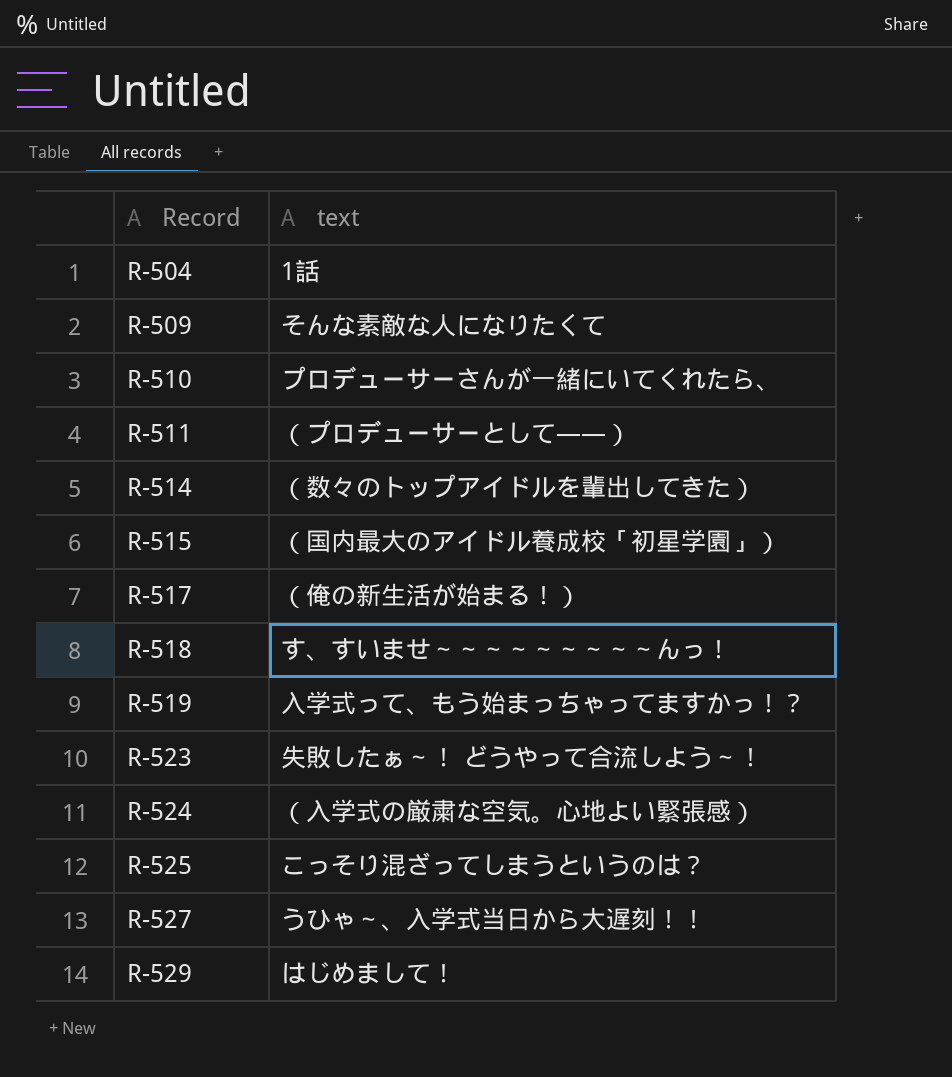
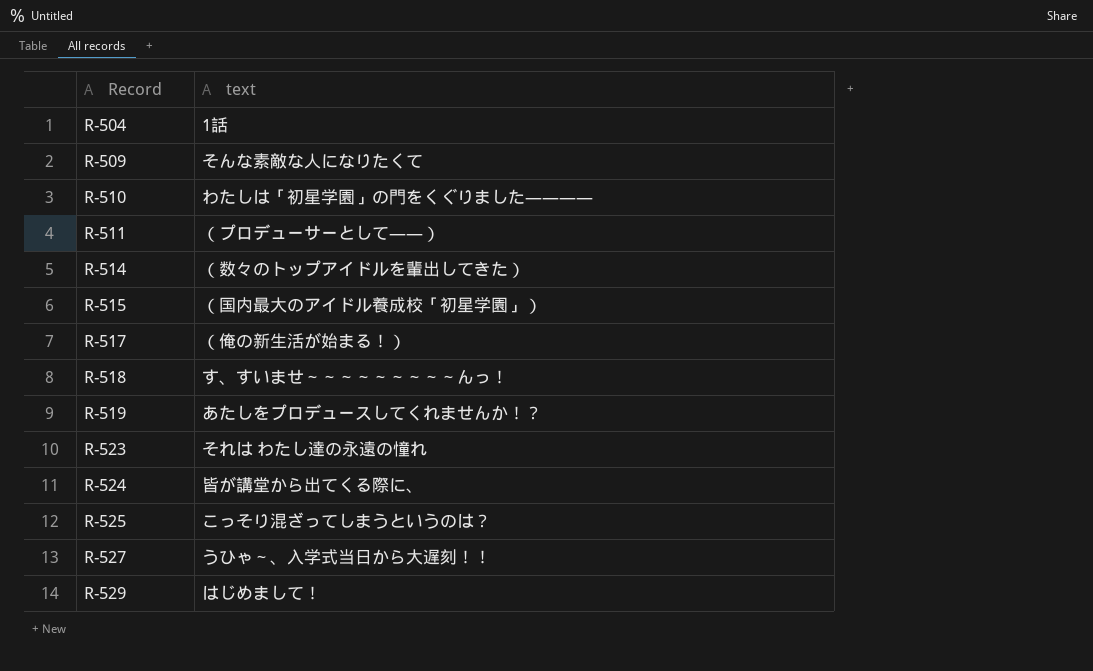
R-510 | text: プロデューサーさんが一緒にいてくれたら、 -> わたしは「初星学園」の門をくぐりました――――
R-519 | text: 入学式って、もう始まっちゃってますかっ！？ -> あたしをプロデュースしてくれませんか！？
R-523 | text: 失敗したぁ～！ どうやって合流しよう～！ -> それは わたし達の永遠の憧れ
R-524 | text: （入学式の厳粛な空気。心地よい緊張感） -> 皆が講堂から出てくる際に、

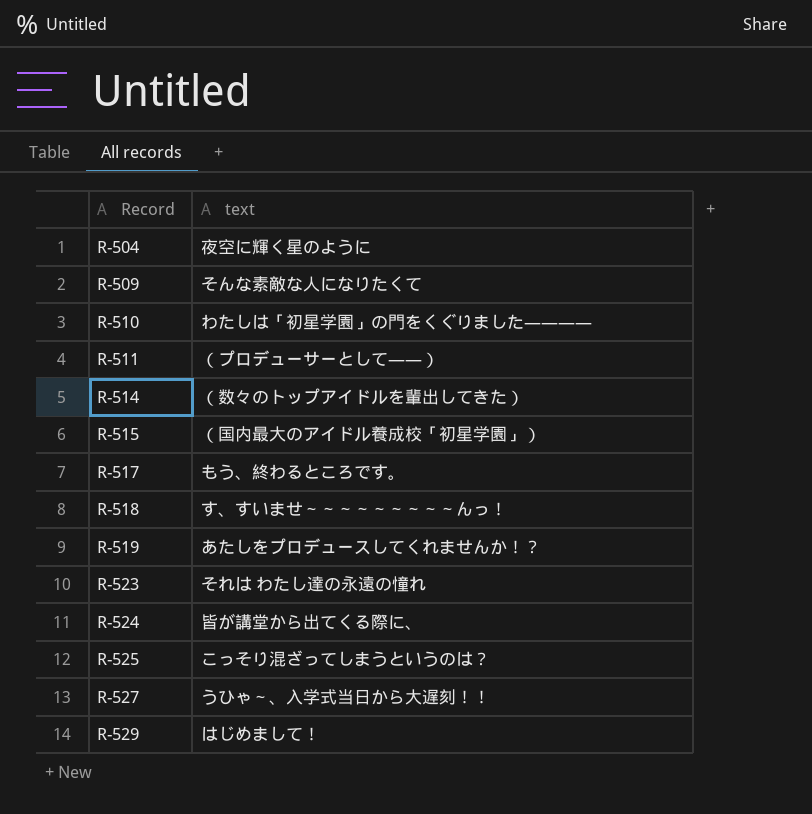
R-504 | text: 1話 -> 夜空に輝く星のように
R-517 | text: （俺の新生活が始まる！） -> もう、終わるところです。

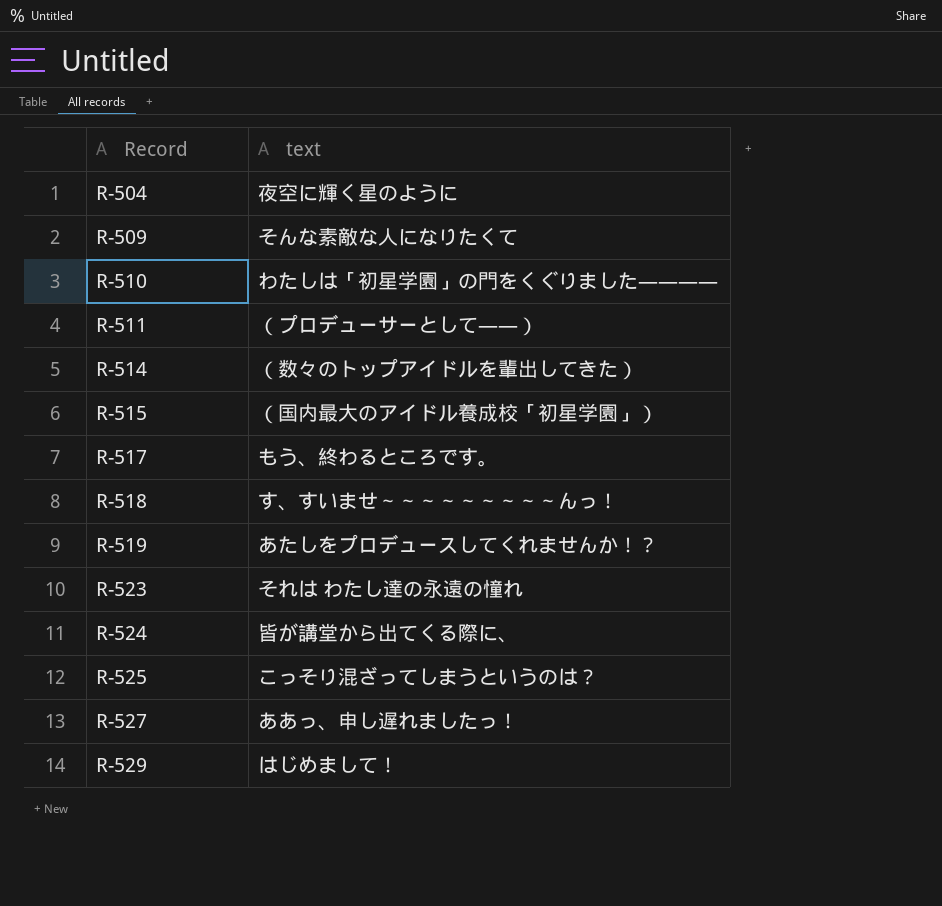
R-527 | text: うひゃ～、入学式当日から大遅刻！！ -> ああっ、申し遅れましたっ！

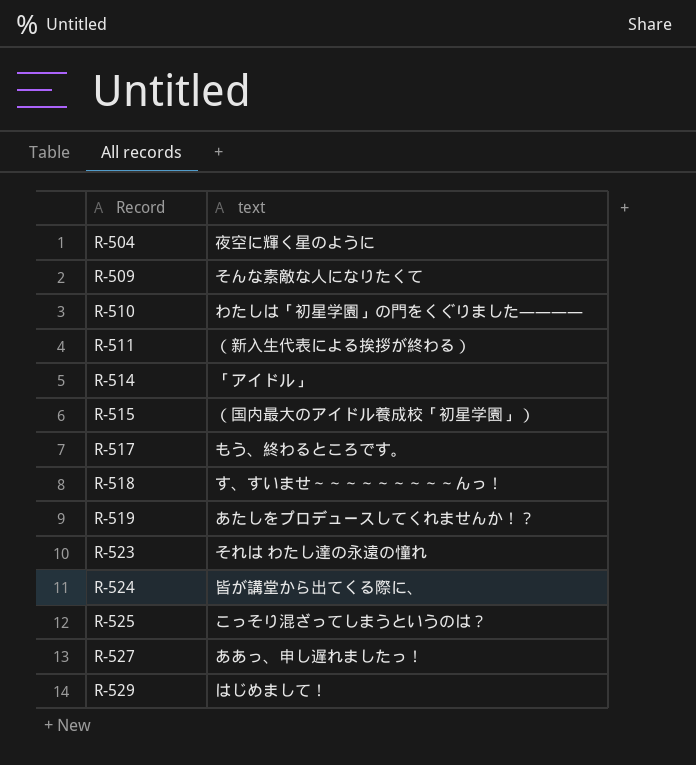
R-511 | text: （プロデューサーとして――） -> （新入生代表による挨拶が終わる）
R-514 | text: （数々のトップアイドルを輩出してきた） -> 「アイドル」

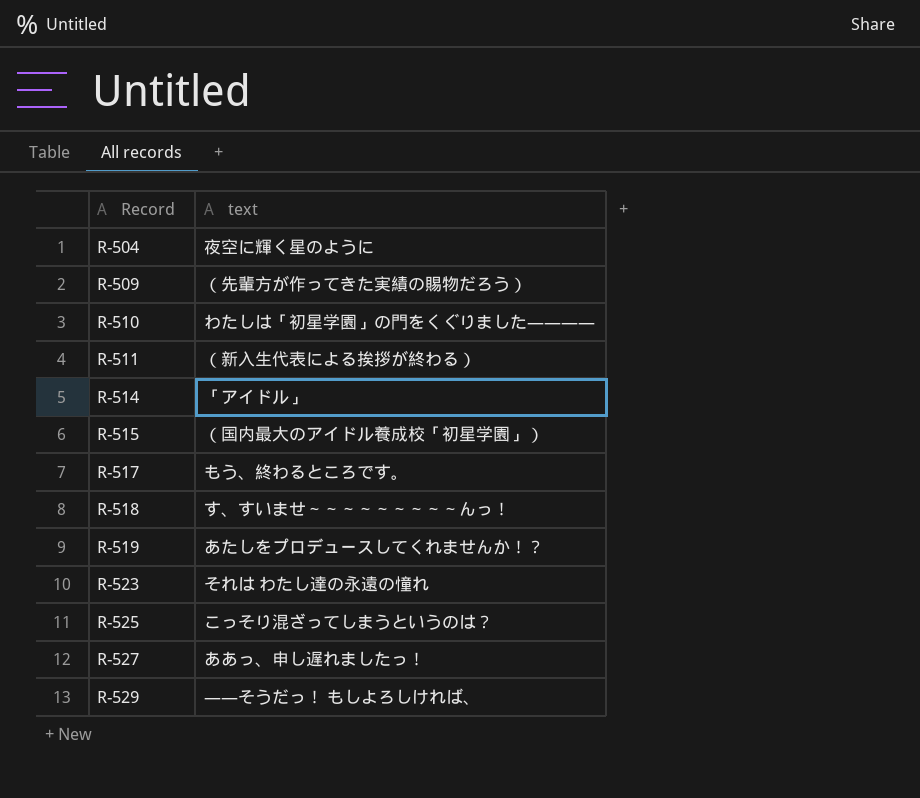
row R-524: 皆が講堂から出てくる際に、 -> none
R-509 | text: そんな素敵な人になりたくて -> （先輩方が作ってきた実績の賜物だろう）
R-529 | text: はじめまして！ -> ――そうだっ！ もしよろしければ、

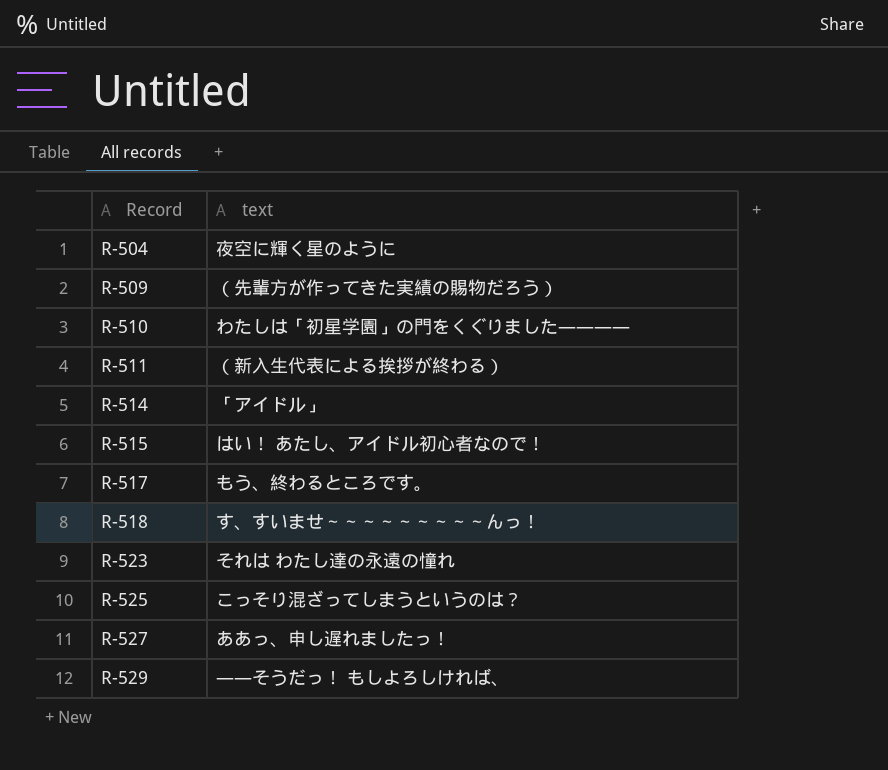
row R-519: あたしをプロデュースしてくれませんか！？ -> none
R-515 | text: （国内最大のアイドル養成校「初星学園」） -> はい！ あたし、アイドル初心者なので！

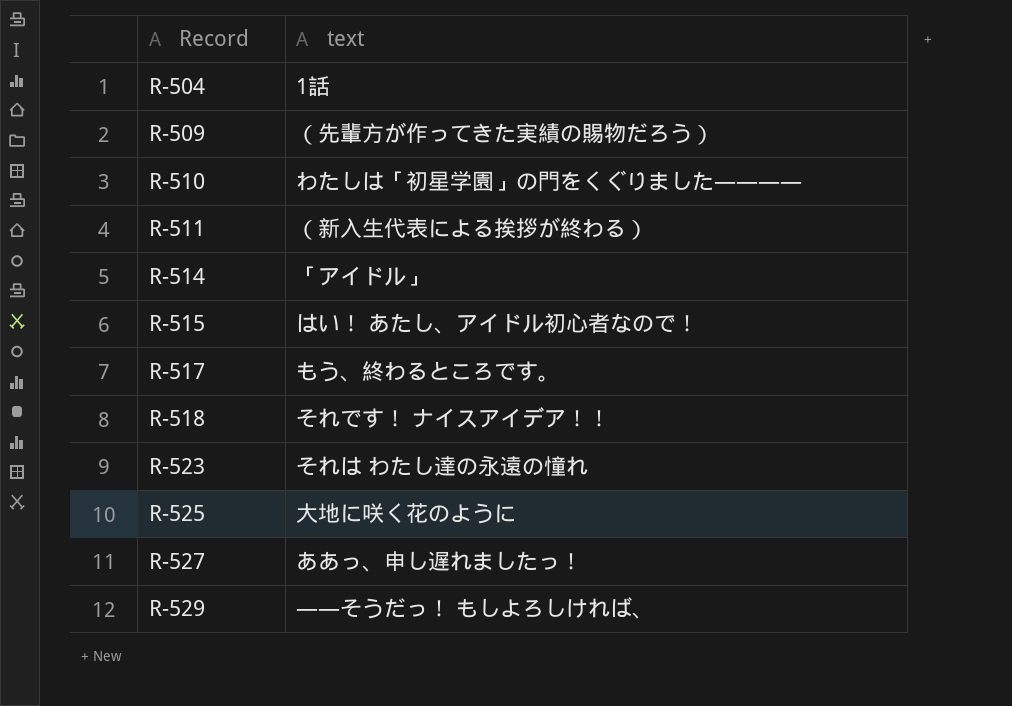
R-504 | text: 夜空に輝く星のように -> 1話
R-518 | text: す、すいませ～～～～～～～～～んっ！ -> それです！ ナイスアイデア！！
R-525 | text: こっそり混ざってしまうというのは？ -> 大地に咲く花のように

